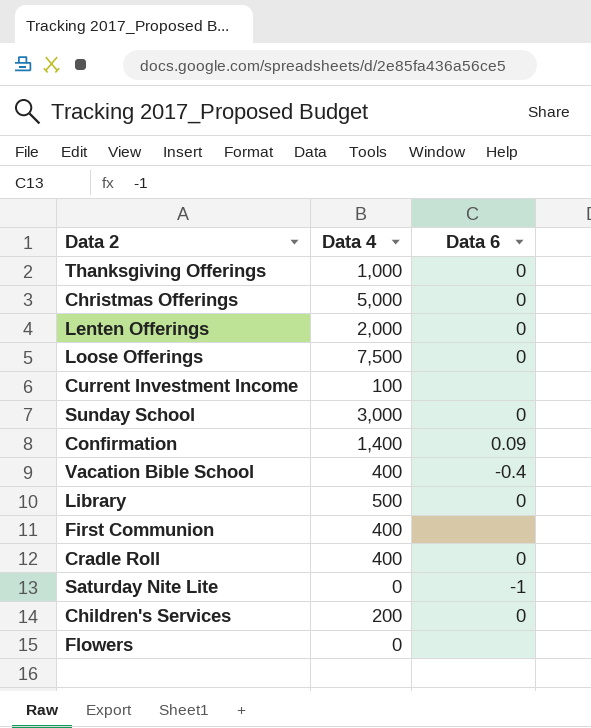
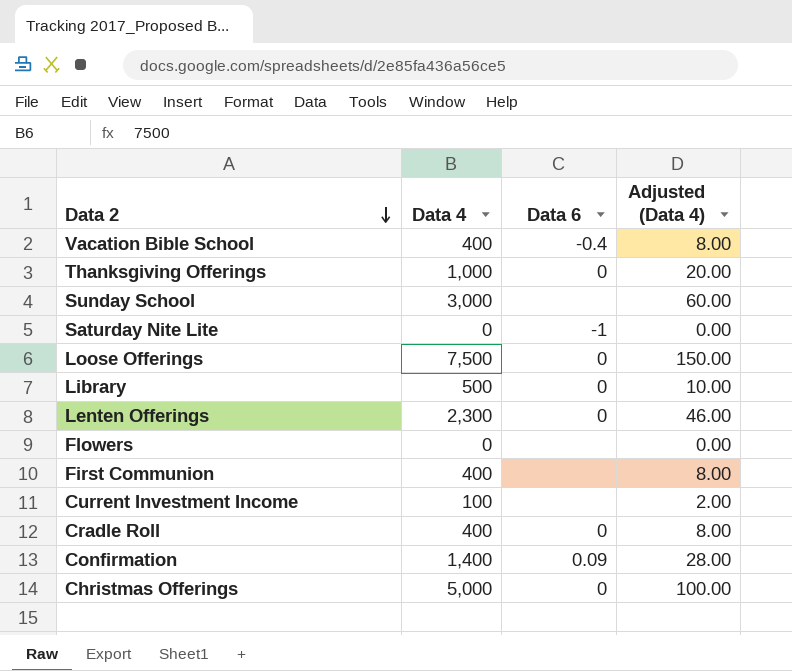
row order: none -> Data 2 descending
column Adjusted (Data 4) | formula: none -> [Data 4] * 0.02
row Children's Services: 200 | 0 -> none
Sunday School | Data 6: 0 -> none
Lenten Offerings | Data 4: 2,000 -> 2,300

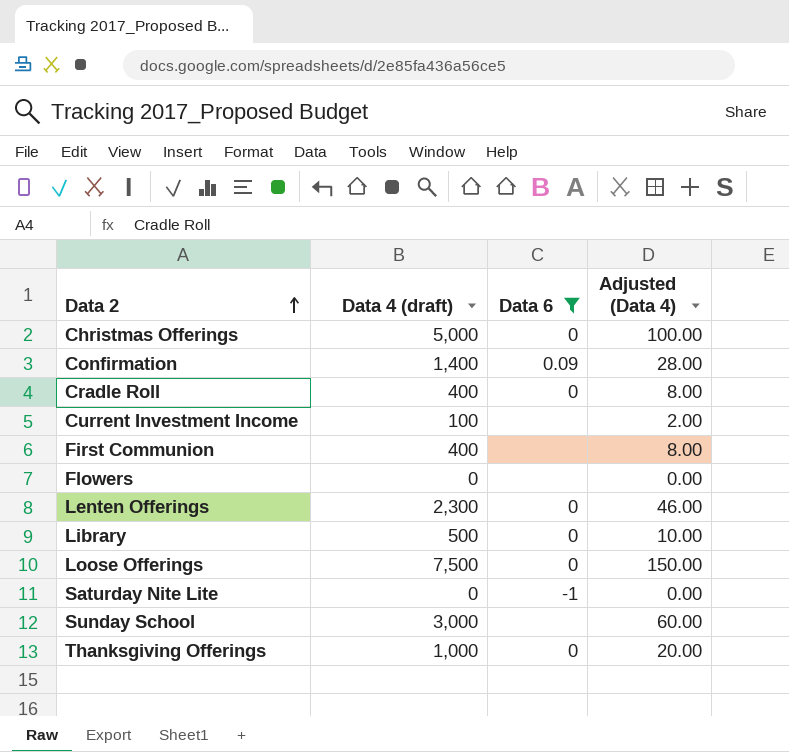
filter: none -> Data 6 != -0.4
row order: Data 2 descending -> Data 2 ascending
column name: Data 4 -> Data 4 (draft)

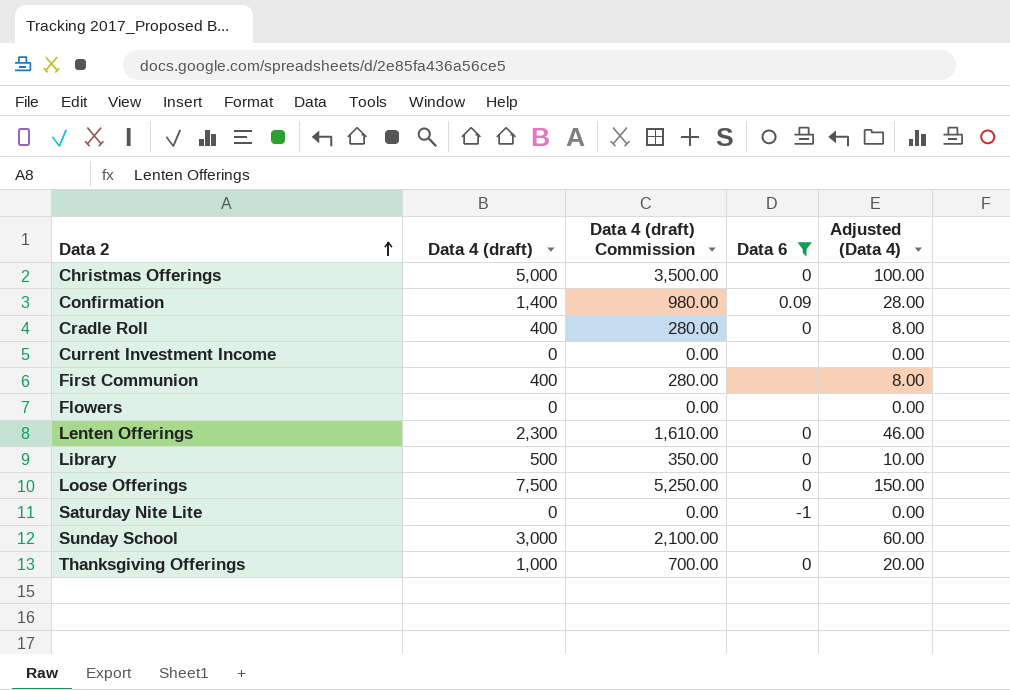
column Data 4 (draft) Commission | formula: none -> [Data 4 (draft)] * 0.7
Current Investment Income | Data 4 (draft): 100 -> 0
Current Investment Income | Adjusted (Data 4): 2.00 -> 0.00

